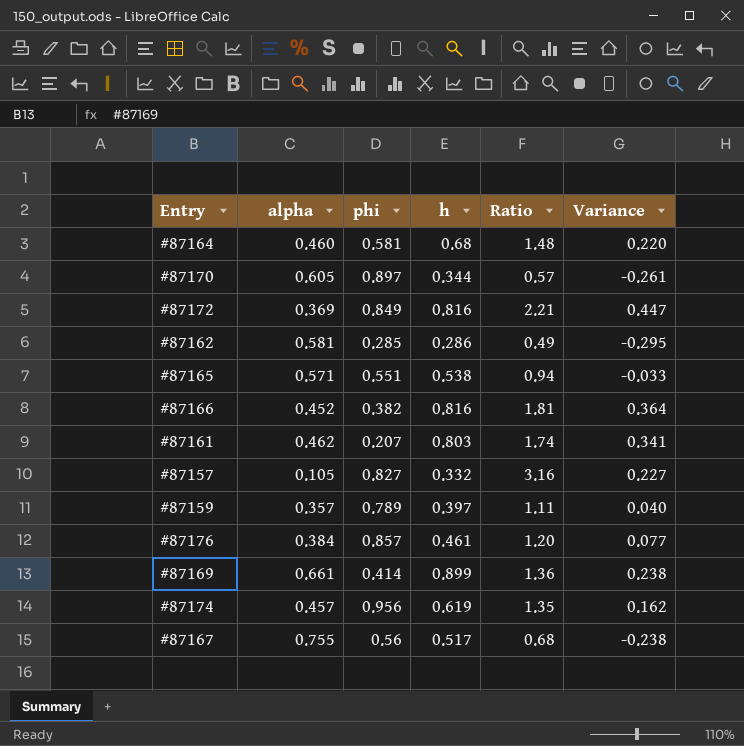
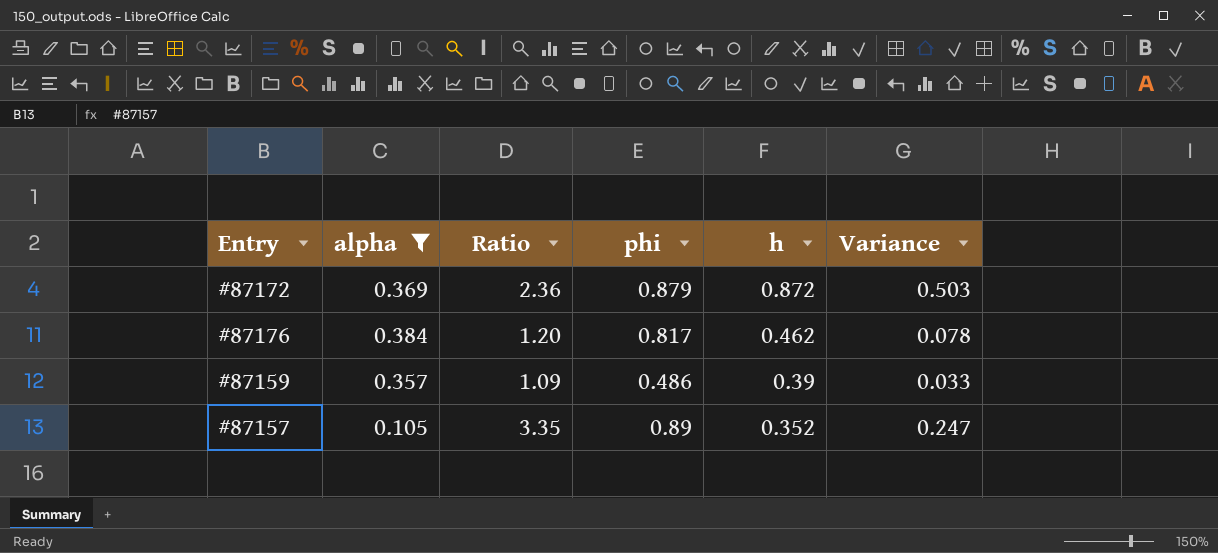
filter: none -> alpha <= 0.384
row order: none -> h descending
column Ratio | position: 5 -> 3
#87172 | Ratio: 2.21 -> 2.36
#87172 | phi: 0.849 -> 0.879
#87172 | h: 0.816 -> 0.872
#87172 | Variance: 0.447 -> 0.503
#87176 | phi: 0.857 -> 0.817
#87176 | h: 0.461 -> 0.462
#87176 | Variance: 0.077 -> 0.078
#87159 | Ratio: 1.11 -> 1.09
#87159 | phi: 0.789 -> 0.486
#87159 | h: 0.397 -> 0.39
#87159 | Variance: 0.040 -> 0.033
#87157 | Ratio: 3.16 -> 3.35
#87157 | phi: 0.827 -> 0.89
#87157 | h: 0.332 -> 0.352
#87157 | Variance: 0.227 -> 0.247

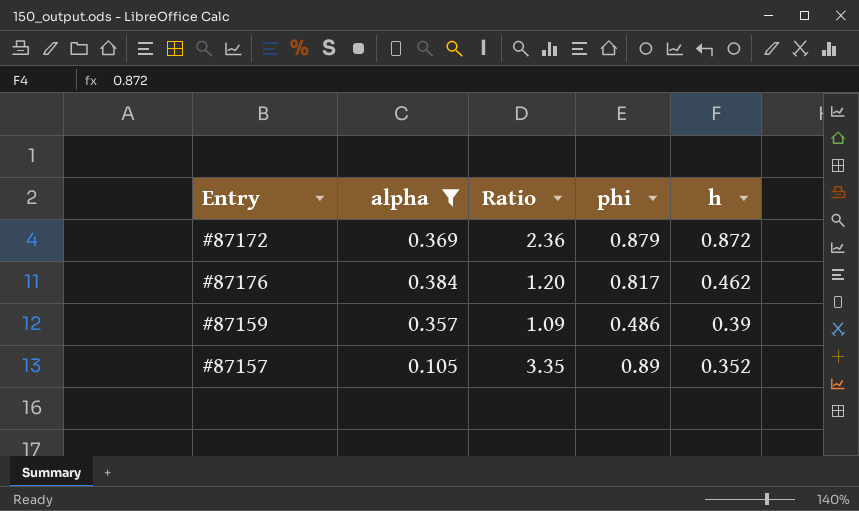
column Variance | formula: [h] - [alpha] -> none

